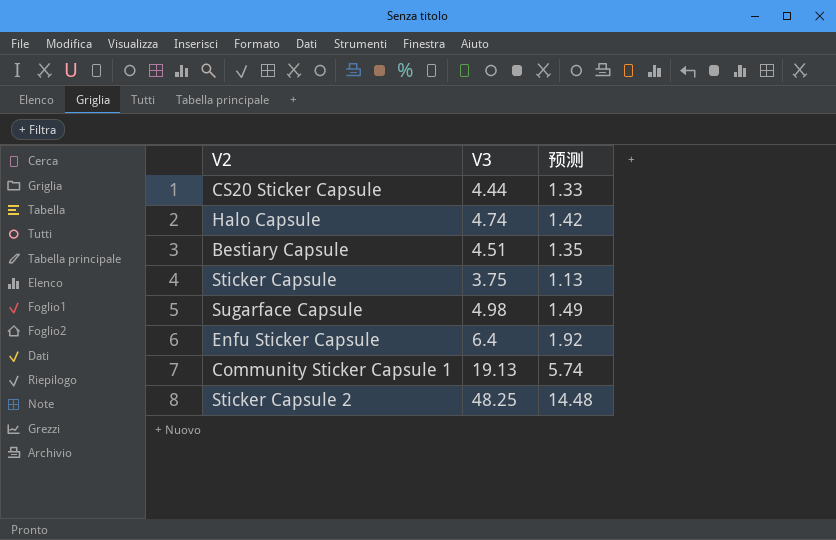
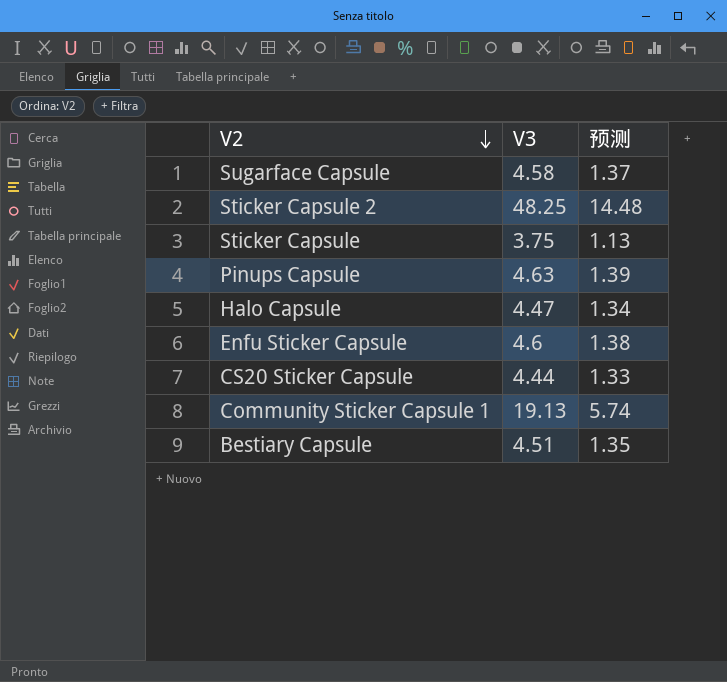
row order: none -> V2 descending
Sugarface Capsule | V3: 4.98 -> 4.58
Sugarface Capsule | 预测: 1.49 -> 1.37
row Pinups Capsule: none -> 4.63 | 1.39
Halo Capsule | V3: 4.74 -> 4.47
Halo Capsule | 预测: 1.42 -> 1.34
Enfu Sticker Capsule | V3: 6.4 -> 4.6
Enfu Sticker Capsule | 预测: 1.92 -> 1.38

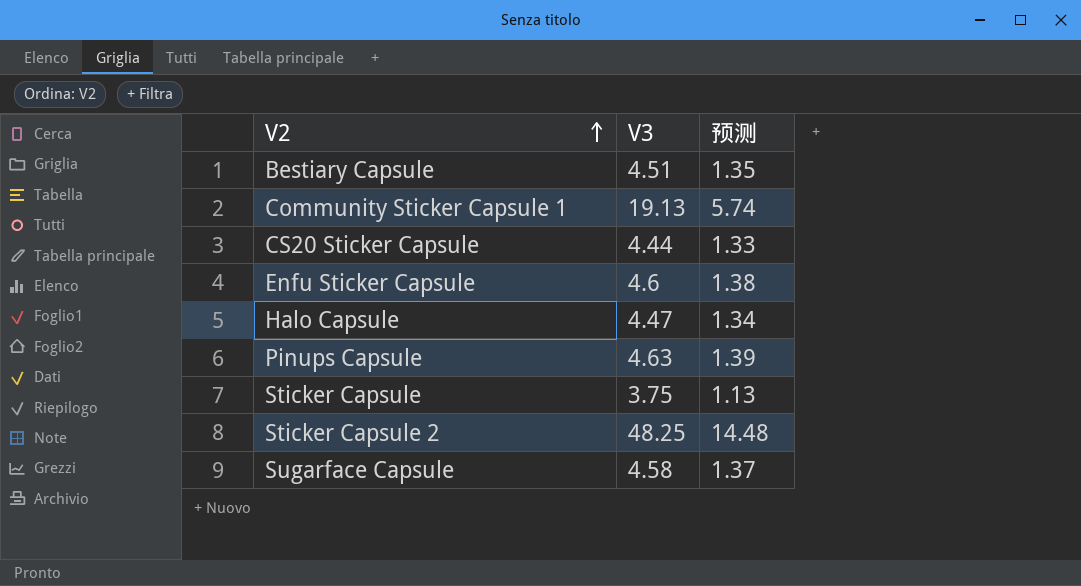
row order: V2 descending -> V2 ascending

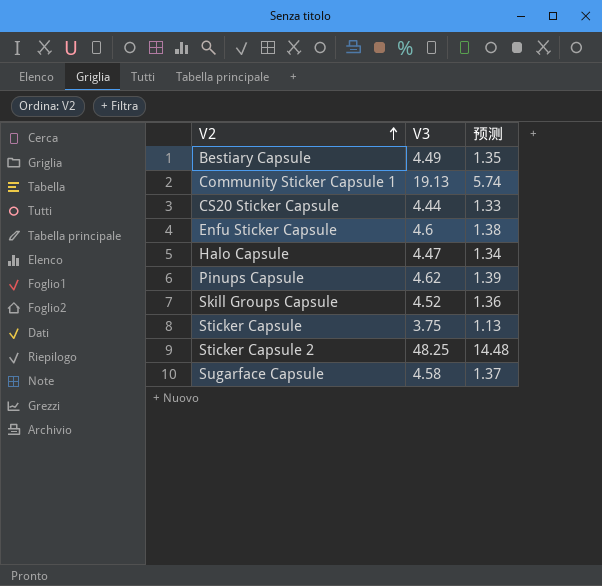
Bestiary Capsule | V3: 4.51 -> 4.49
Pinups Capsule | V3: 4.63 -> 4.62
row Skill Groups Capsule: none -> 4.52 | 1.36

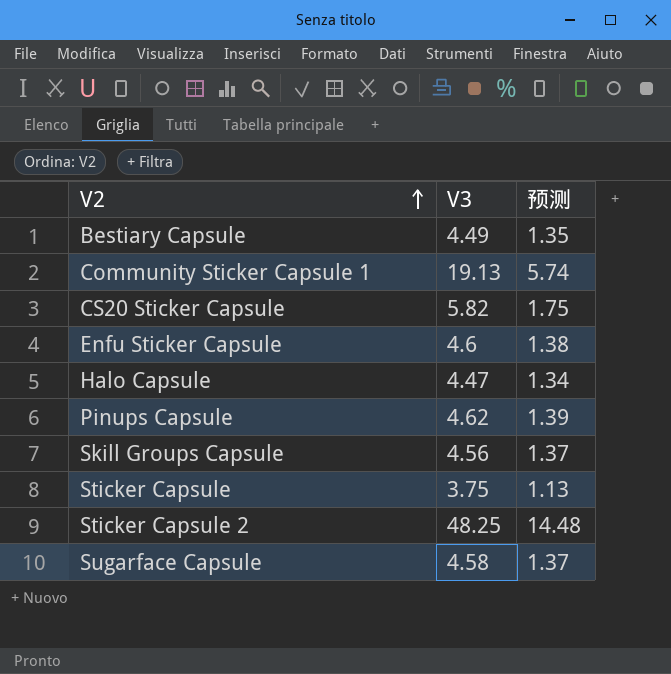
CS20 Sticker Capsule | V3: 4.44 -> 5.82
CS20 Sticker Capsule | 预测: 1.33 -> 1.75
Skill Groups Capsule | V3: 4.52 -> 4.56
Skill Groups Capsule | 预测: 1.36 -> 1.37

